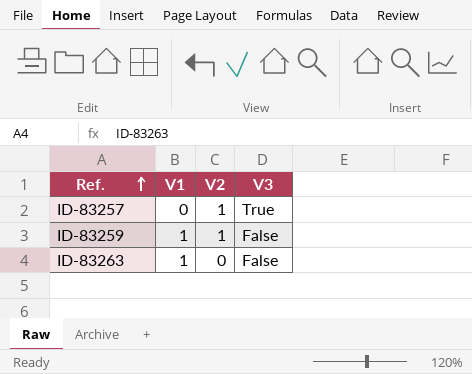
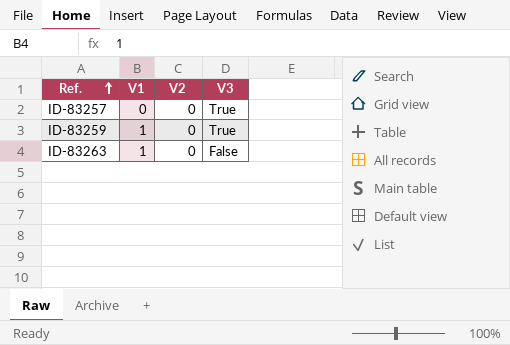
ID-83257 | V2: 1 -> 0
ID-83259 | V2: 1 -> 0
ID-83259 | V3: False -> True

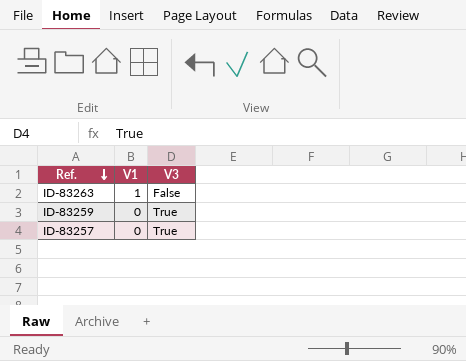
row order: Ref. ascending -> Ref. descending
column V2 | position: 3 -> none
ID-83259 | V1: 1 -> 0

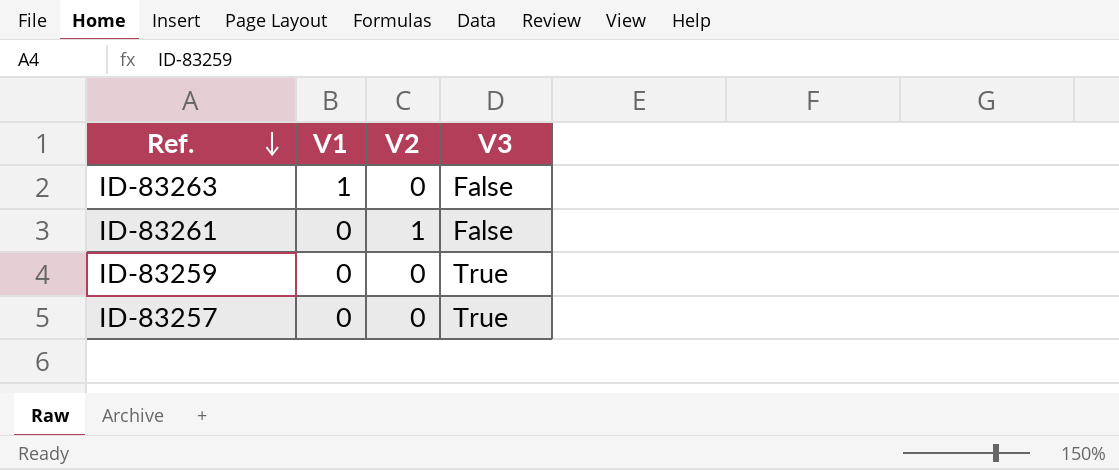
column V2 | position: none -> 3
row ID-83261: none -> 0 | 1 | False

